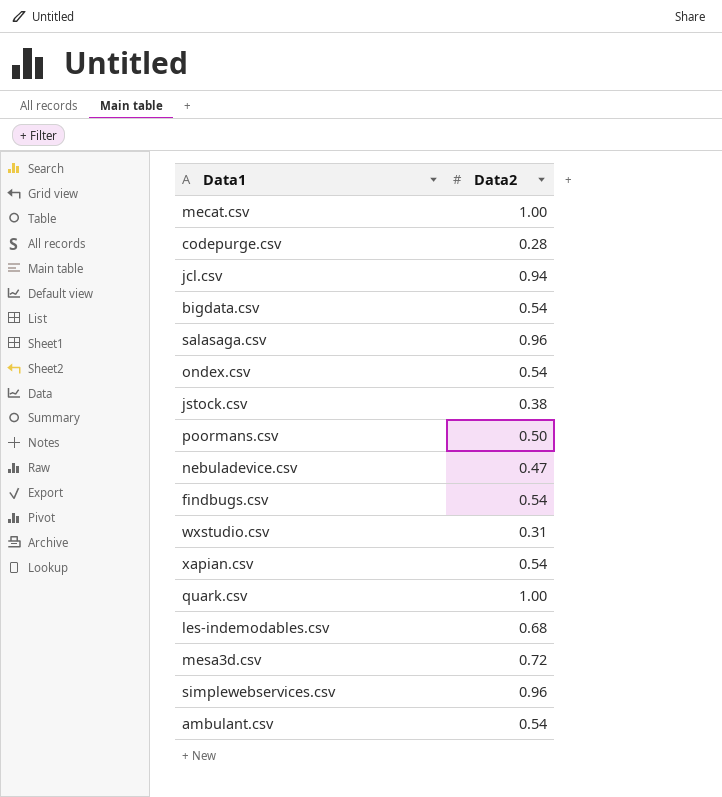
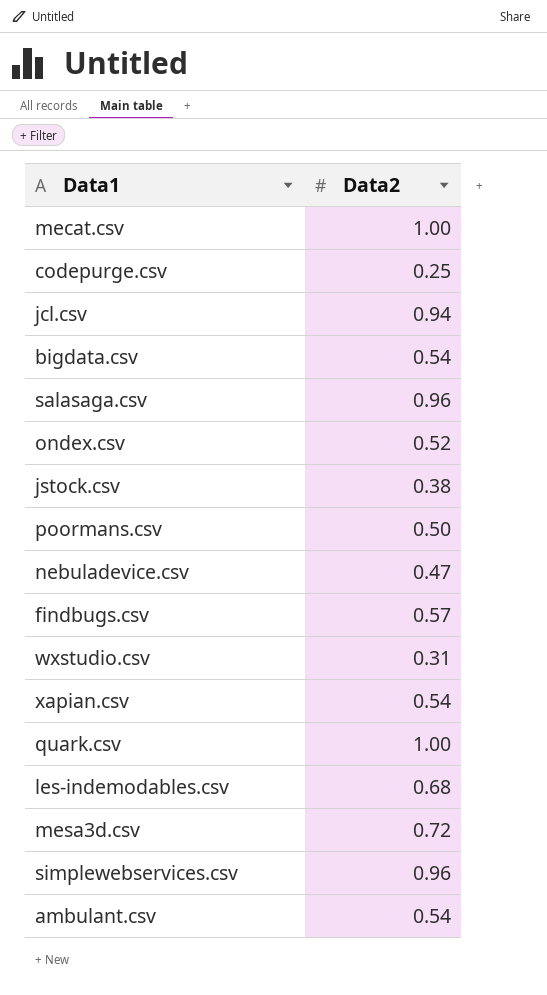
codepurge.csv | Data2: 0.28 -> 0.25
ondex.csv | Data2: 0.54 -> 0.52
findbugs.csv | Data2: 0.54 -> 0.57

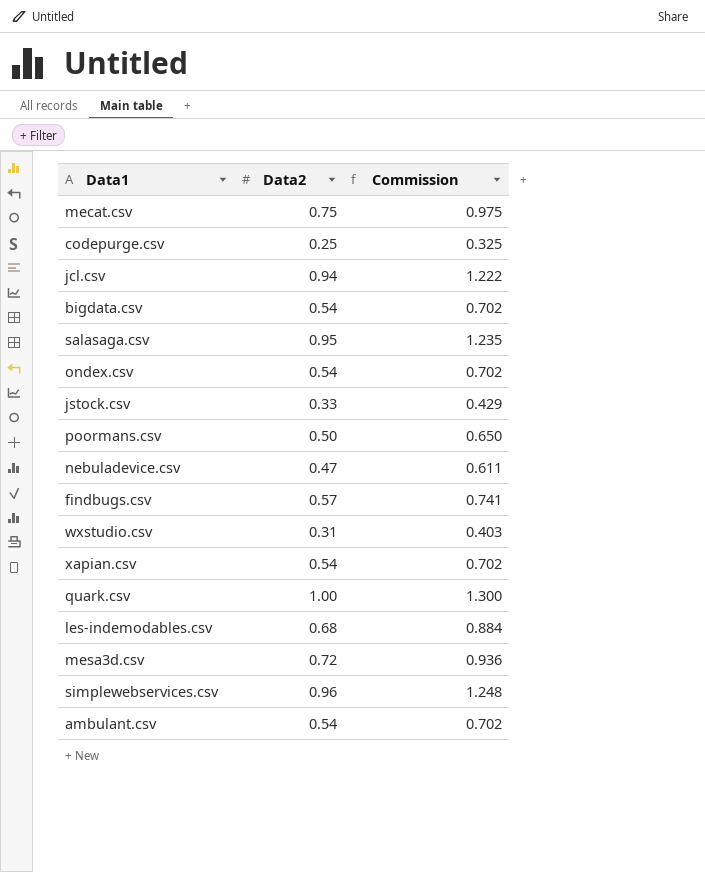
column Commission | formula: none -> [Data2] * 1.3
mecat.csv | Data2: 1.00 -> 0.75
salasaga.csv | Data2: 0.96 -> 0.95
ondex.csv | Data2: 0.52 -> 0.54
jstock.csv | Data2: 0.38 -> 0.33

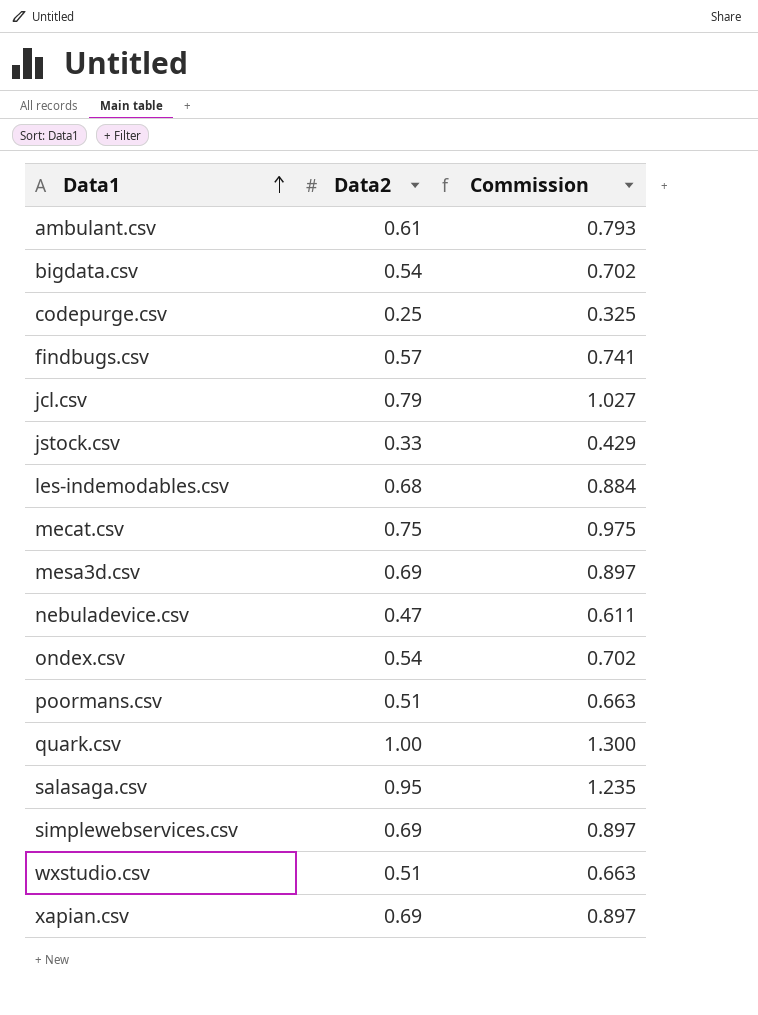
row order: none -> Data1 ascending
ambulant.csv | Data2: 0.54 -> 0.61
ambulant.csv | Commission: 0.702 -> 0.793
jcl.csv | Data2: 0.94 -> 0.79
jcl.csv | Commission: 1.222 -> 1.027
mesa3d.csv | Data2: 0.72 -> 0.69
mesa3d.csv | Commission: 0.936 -> 0.897
poormans.csv | Data2: 0.50 -> 0.51
poormans.csv | Commission: 0.650 -> 0.663
simplewebservices.csv | Data2: 0.96 -> 0.69
simplewebservices.csv | Commission: 1.248 -> 0.897
wxstudio.csv | Data2: 0.31 -> 0.51
wxstudio.csv | Commission: 0.403 -> 0.663
xapian.csv | Data2: 0.54 -> 0.69
xapian.csv | Commission: 0.702 -> 0.897

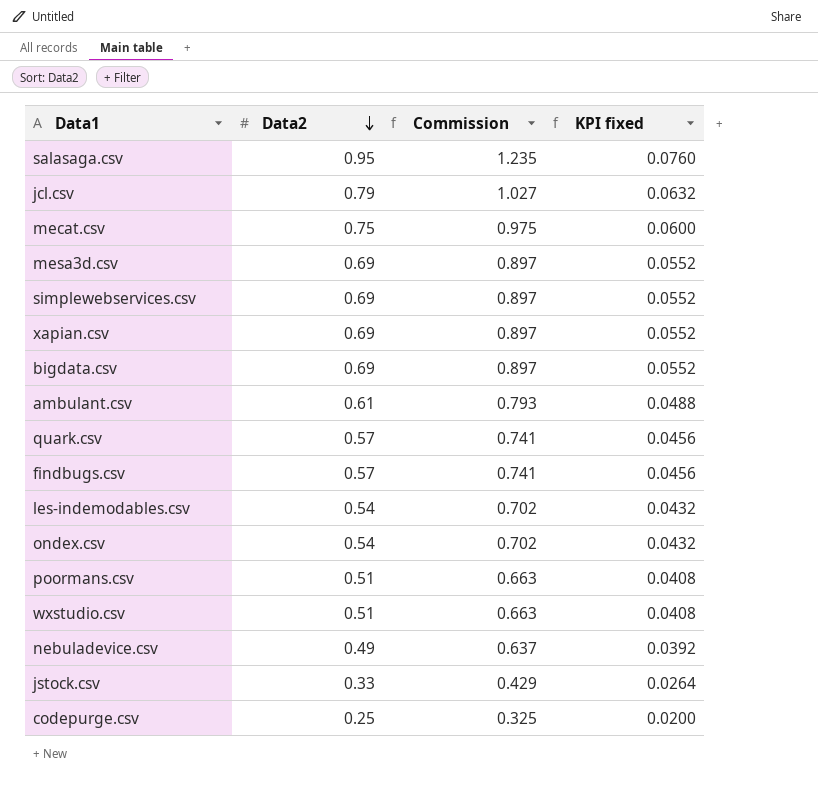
row order: Data1 ascending -> Data2 descending
column KPI fixed | formula: none -> [Data2] * 0.08
bigdata.csv | Data2: 0.54 -> 0.69
bigdata.csv | Commission: 0.702 -> 0.897
quark.csv | Data2: 1.00 -> 0.57
quark.csv | Commission: 1.300 -> 0.741
les-indemodables.csv | Data2: 0.68 -> 0.54
les-indemodables.csv | Commission: 0.884 -> 0.702
nebuladevice.csv | Data2: 0.47 -> 0.49
nebuladevice.csv | Commission: 0.611 -> 0.637

